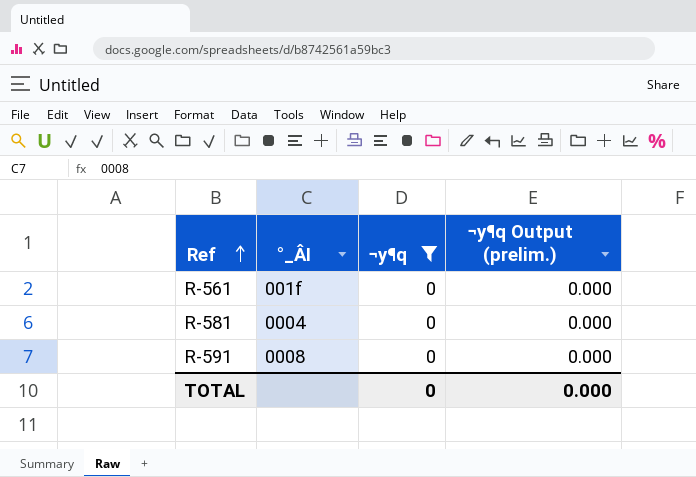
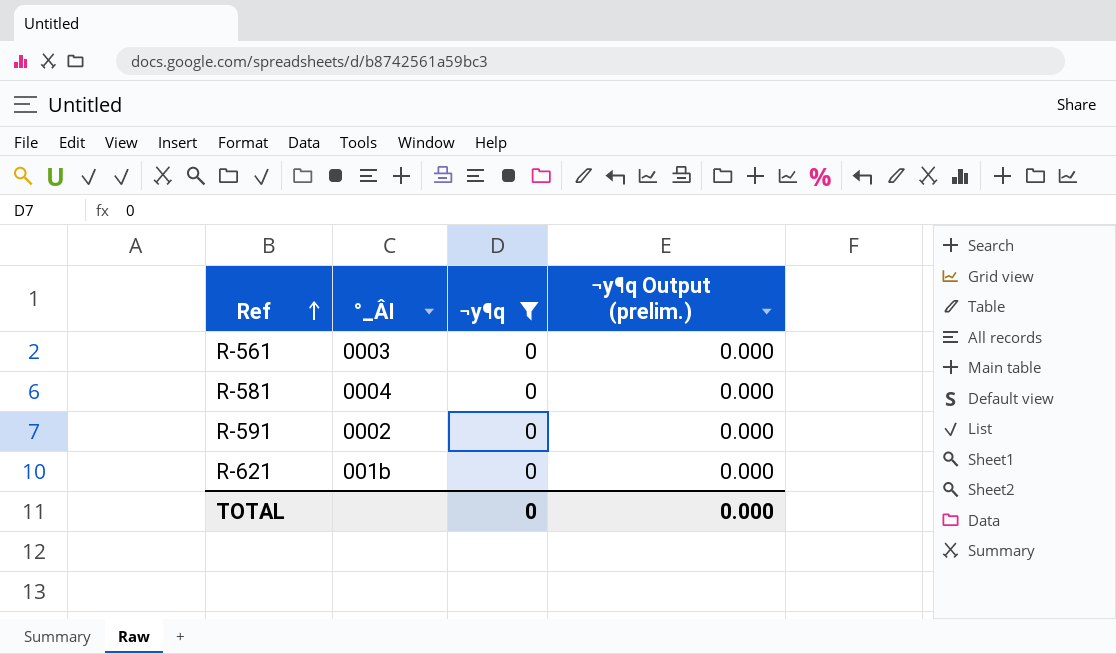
R-561 | °_ÂI: 001f -> 0003
R-591 | °_ÂI: 0008 -> 0002
row R-621: none -> 001b | 0 | 0.000

